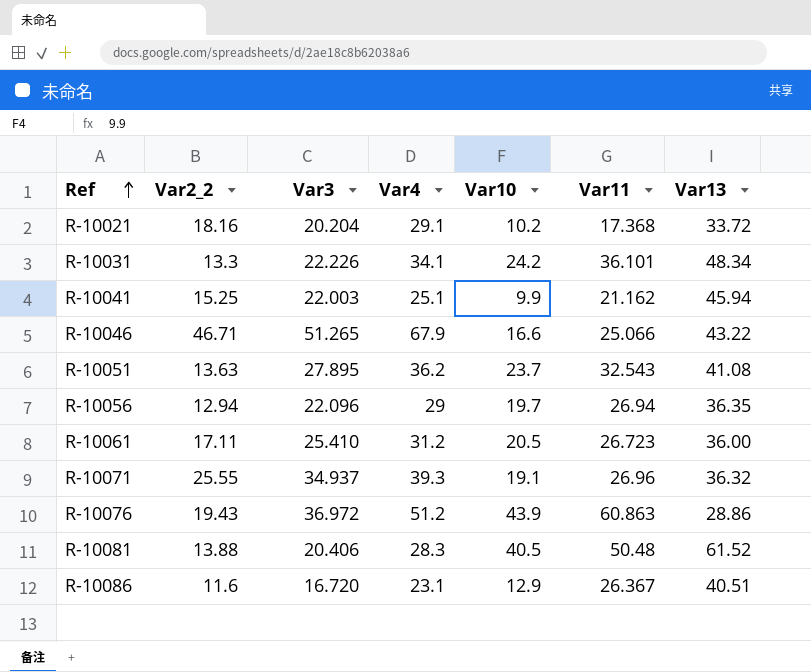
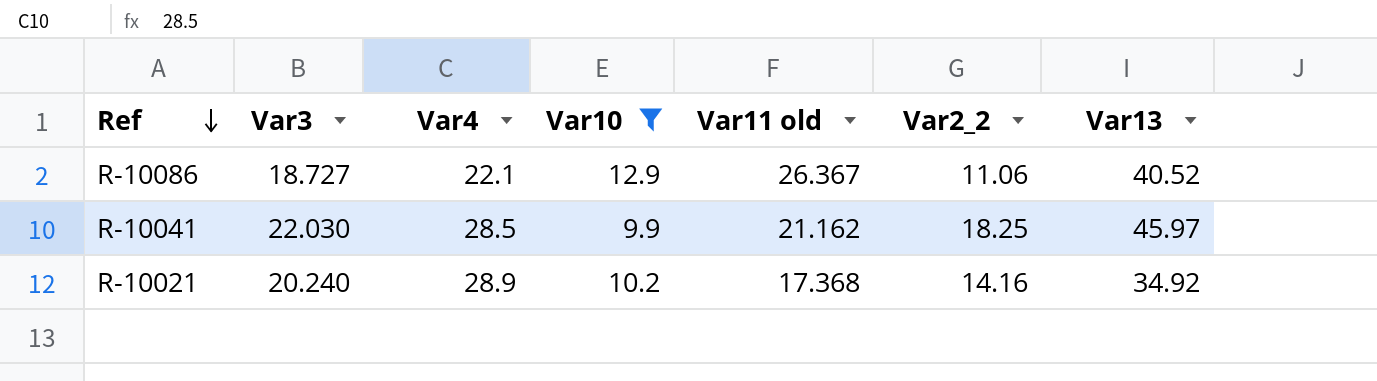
filter: none -> Var10 <= 12.9
row order: Ref ascending -> Ref descending
column name: Var11 -> Var11 old
column Var2_2 | position: 2 -> 6
R-10086 | Var3: 16.720 -> 18.727
R-10086 | Var4: 23.1 -> 22.1
R-10086 | Var2_2: 11.6 -> 11.06
R-10086 | Var13: 40.51 -> 40.52
R-10041 | Var3: 22.003 -> 22.030
R-10041 | Var4: 25.1 -> 28.5
R-10041 | Var2_2: 15.25 -> 18.25
R-10041 | Var13: 45.94 -> 45.97
R-10021 | Var3: 20.204 -> 20.240
R-10021 | Var4: 29.1 -> 28.9
R-10021 | Var2_2: 18.16 -> 14.16
R-10021 | Var13: 33.72 -> 34.92

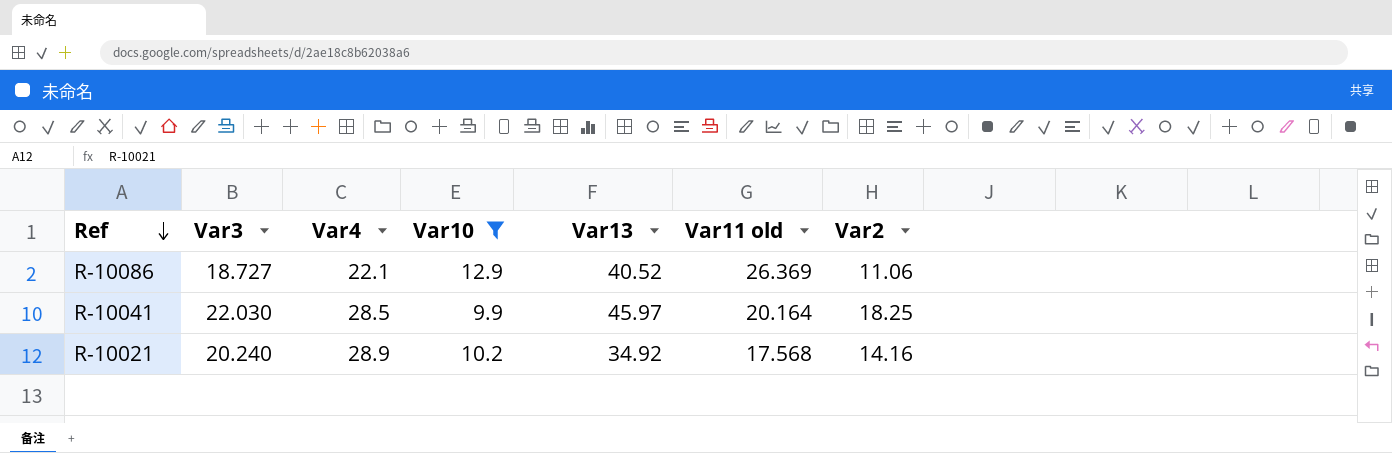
column Var13 | position: 7 -> 5
column name: Var2_2 -> Var2
R-10086 | Var11 old: 26.367 -> 26.369
R-10041 | Var11 old: 21.162 -> 20.164
R-10021 | Var11 old: 17.368 -> 17.568

